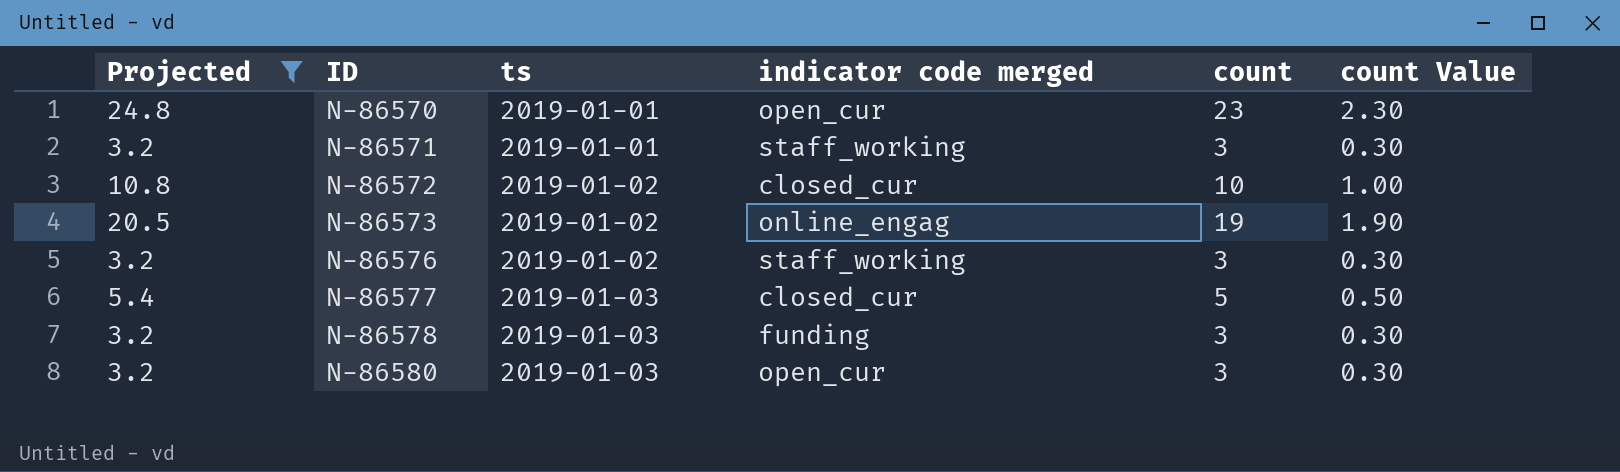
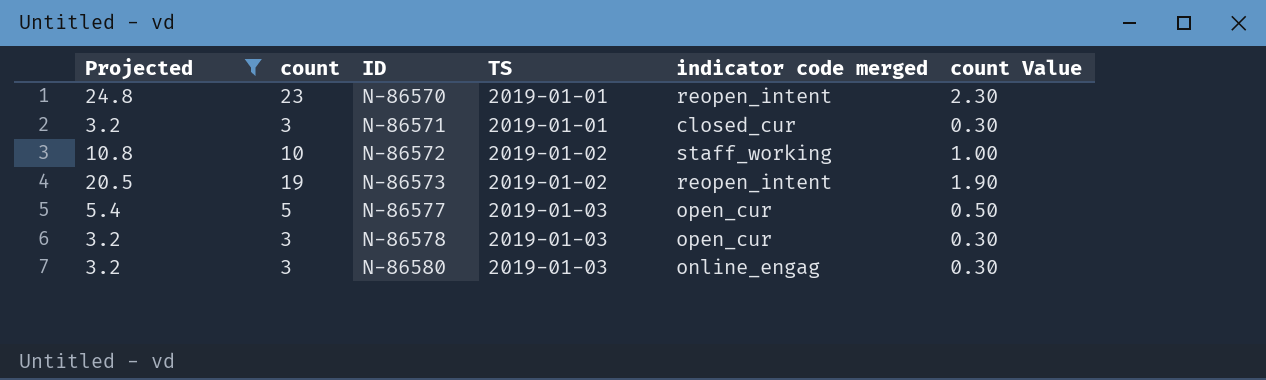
column count | position: 5 -> 2
column name: ts -> TS
row N-86576: 3.2 | 2019-01-02 | staff_working | 3 | 0.30 -> none
N-86570 | indicator code merged: open_cur -> reopen_intent
N-86571 | indicator code merged: staff_working -> closed_cur
N-86572 | indicator code merged: closed_cur -> staff_working
N-86573 | indicator code merged: online_engag -> reopen_intent
N-86577 | indicator code merged: closed_cur -> open_cur
N-86578 | indicator code merged: funding -> open_cur
N-86580 | indicator code merged: open_cur -> online_engag

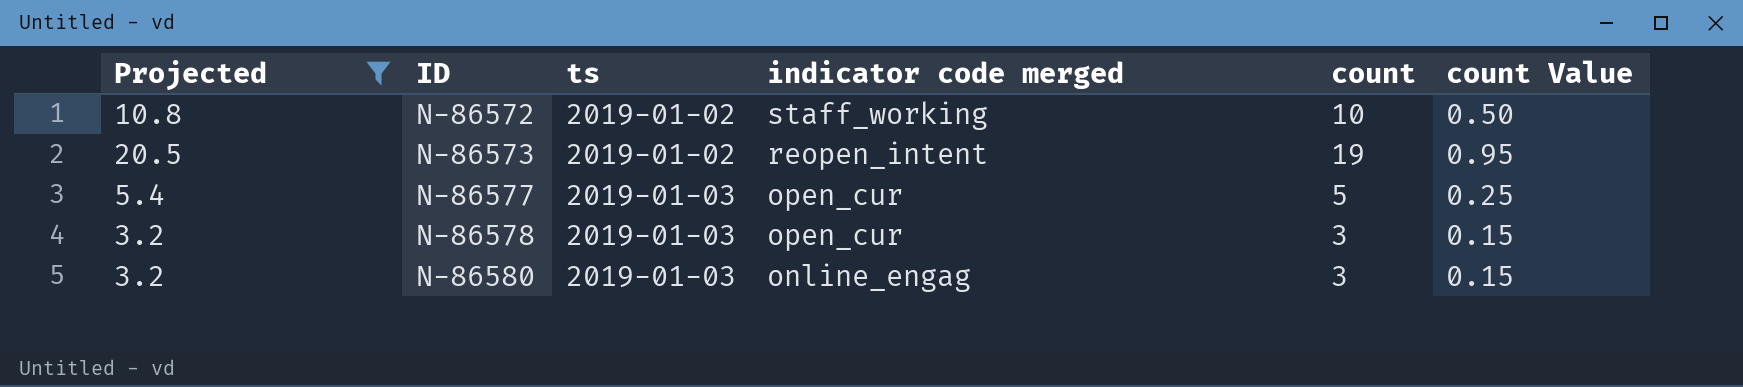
column name: TS -> ts
column count | position: 2 -> 5
column count Value | formula: [count] * 0.1 -> [count] * 0.05
row N-86570: 24.8 | 23 | 2019-01-01 | reopen_intent | 2.30 -> none
row N-86571: 3.2 | 3 | 2019-01-01 | closed_cur | 0.30 -> none

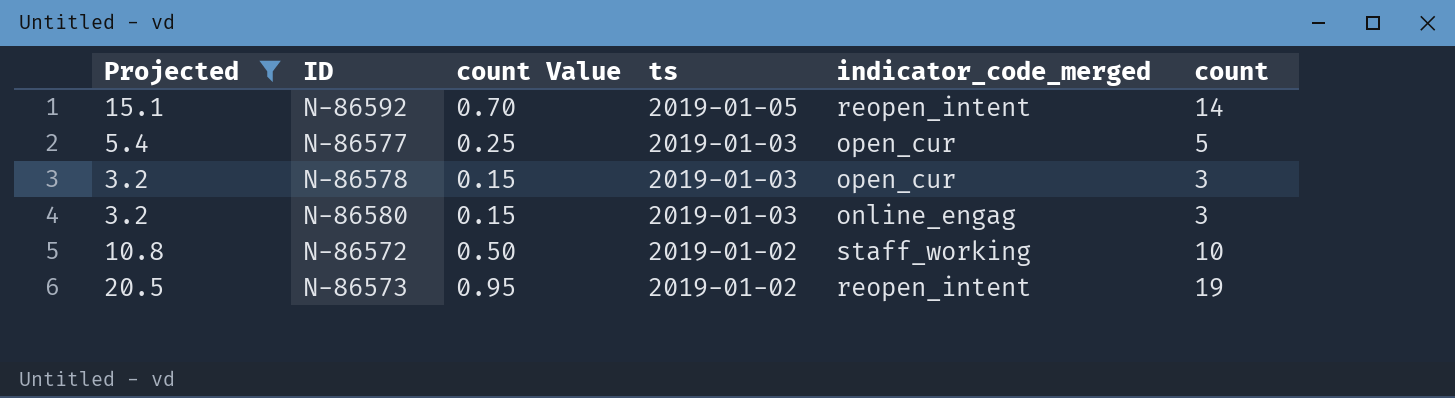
row order: ID ascending -> ts descending
column count Value | position: 6 -> 3
column name: indicator code merged -> indicator_code_merged
row N-86592: none -> 15.1 | 0.70 | 2019-01-05 | reopen_intent | 14

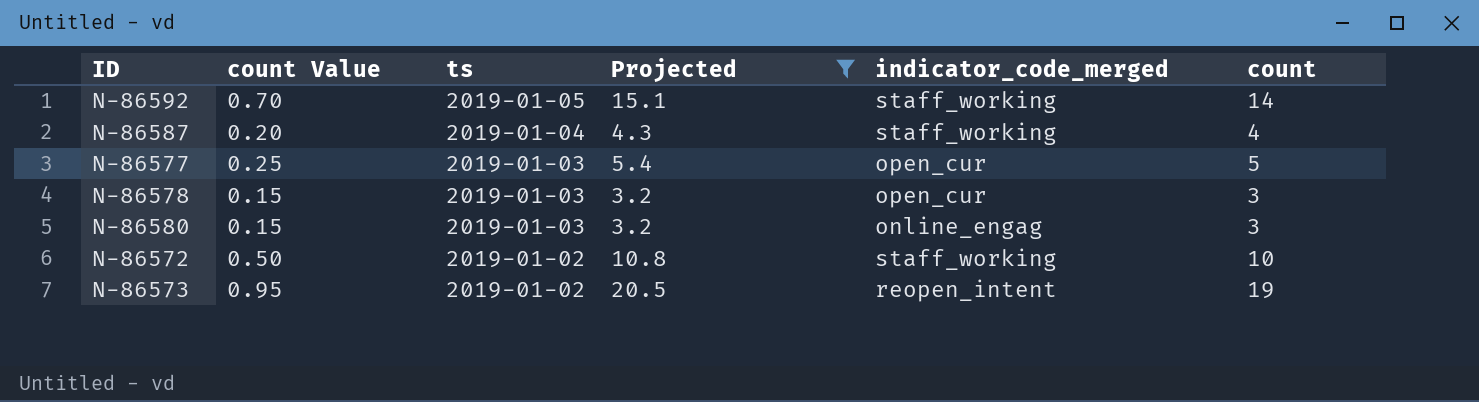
column Projected | position: 1 -> 4
N-86592 | indicator_code_merged: reopen_intent -> staff_working
row N-86587: none -> 0.20 | 2019-01-04 | 4.3 | staff_working | 4

